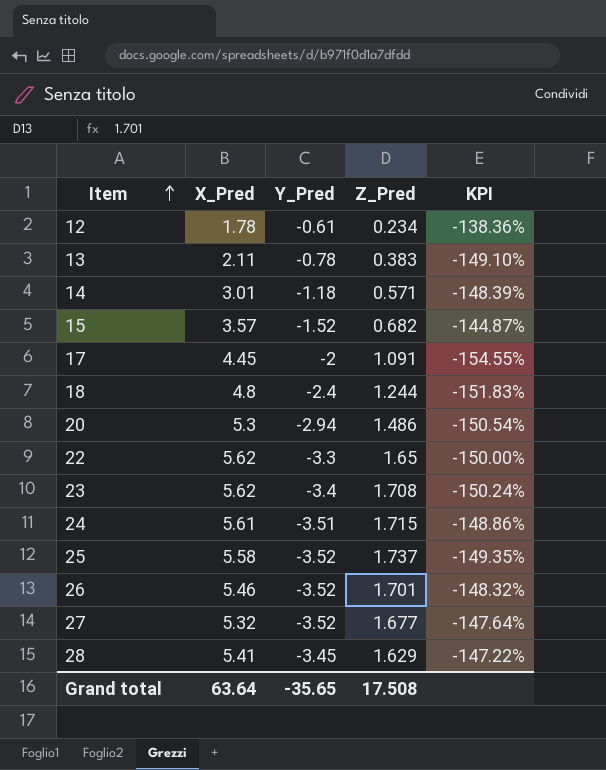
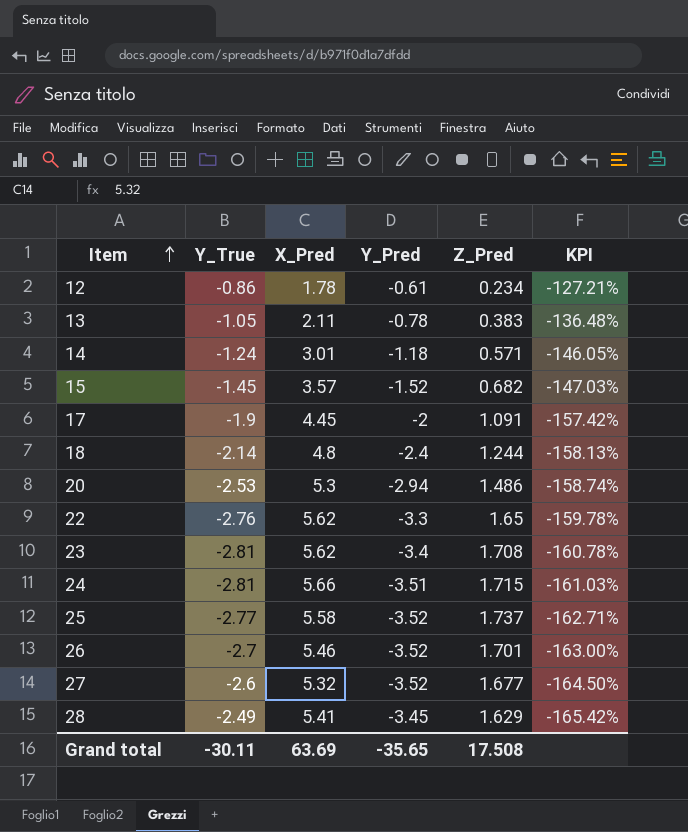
column Y_True | position: none -> 2
column KPI | formula: ([Z_Pred] - [Y_Pred]) / [Y_Pred] -> ([Z_Pred] - [Y_True]) / [Y_True]
24 | X_Pred: 5.61 -> 5.66
Grand total | X_Pred: 63.64 -> 63.69

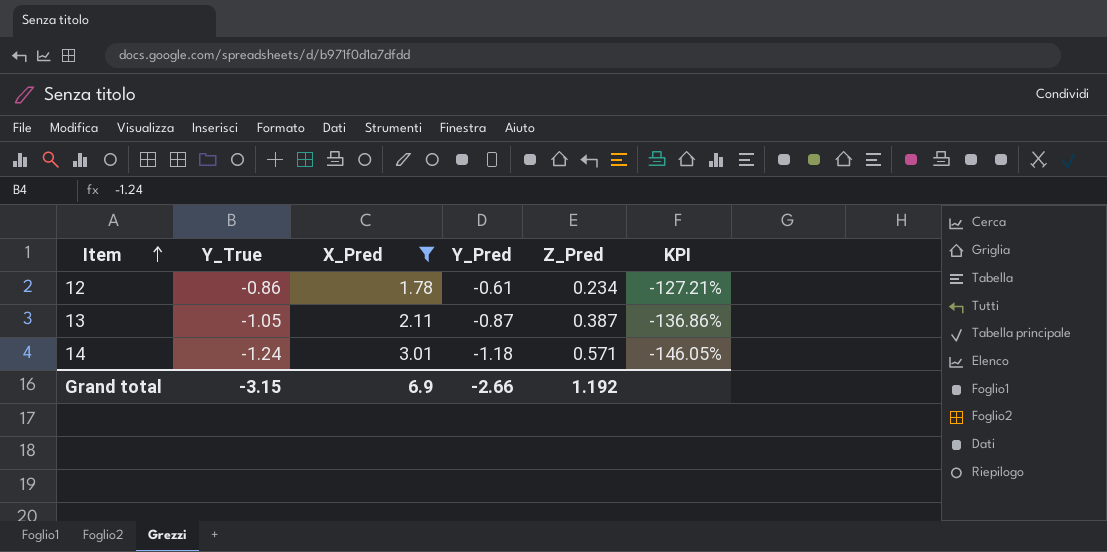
filter: none -> X_Pred <= 3.01
13 | Y_Pred: -0.78 -> -0.87
13 | Z_Pred: 0.383 -> 0.387
13 | KPI: -136.48% -> -136.86%
Grand total | Y_True: -30.11 -> -3.15
Grand total | X_Pred: 63.69 -> 6.9
Grand total | Y_Pred: -35.65 -> -2.66
Grand total | Z_Pred: 17.508 -> 1.192

